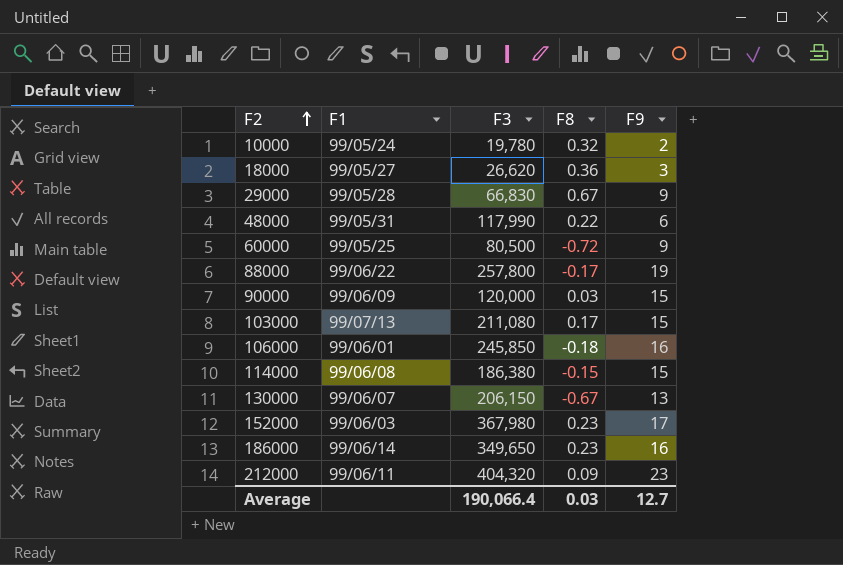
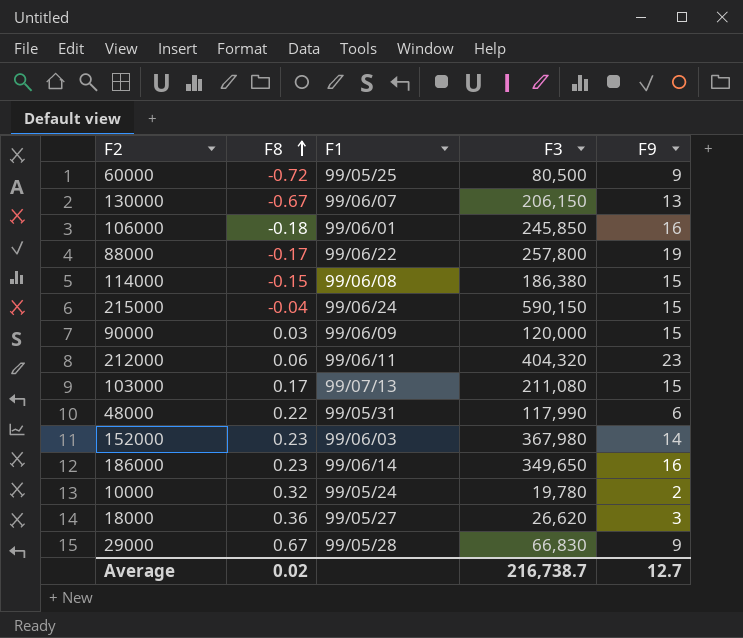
row order: F2 ascending -> F8 ascending
column F8 | position: 4 -> 2
row 215000: none -> -0.04 | 99/06/24 | 590,150 | 15
212000 | F8: 0.09 -> 0.06
152000 | F9: 17 -> 14
Average | F8: 0.03 -> 0.02
Average | F3: 190,066.4 -> 216,738.7

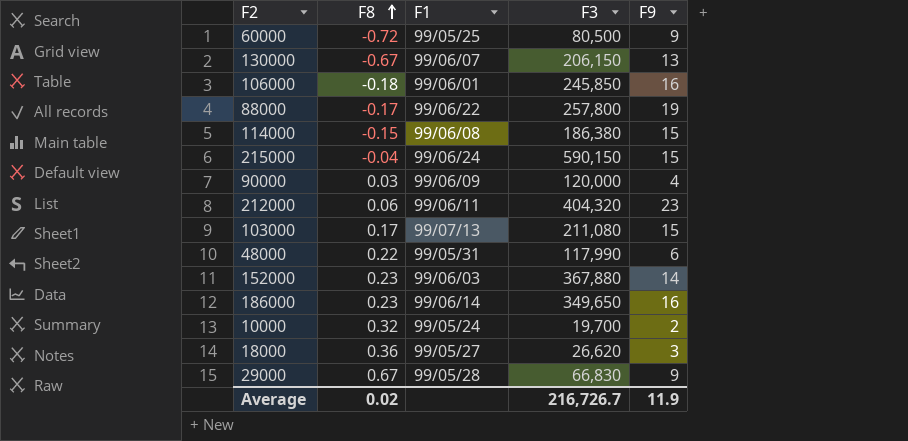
90000 | F9: 15 -> 4
152000 | F3: 367,980 -> 367,880
10000 | F3: 19,780 -> 19,700
Average | F3: 216,738.7 -> 216,726.7
Average | F9: 12.7 -> 11.9

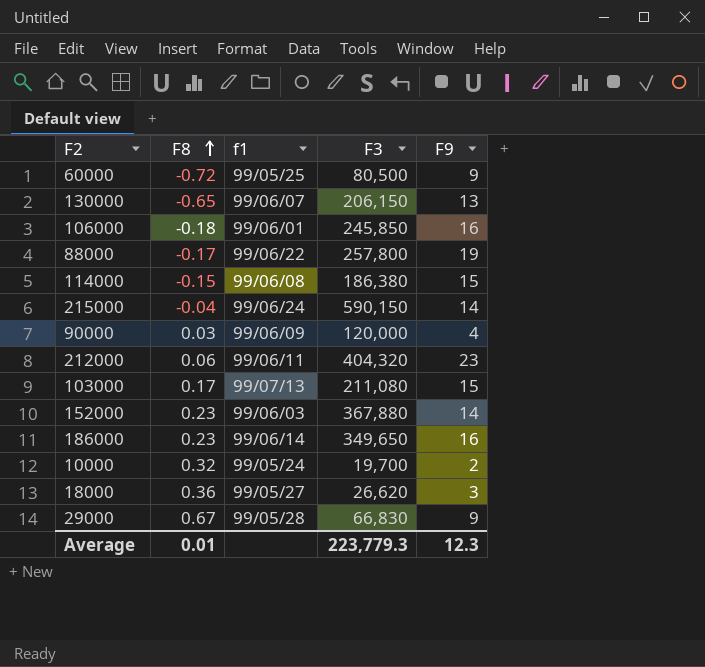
column name: F1 -> f1
row 48000: 0.22 | 99/05/31 | 117,990 | 6 -> none
130000 | F8: -0.67 -> -0.65
215000 | F9: 15 -> 14
Average | F8: 0.02 -> 0.01
Average | F3: 216,726.7 -> 223,779.3
Average | F9: 11.9 -> 12.3

